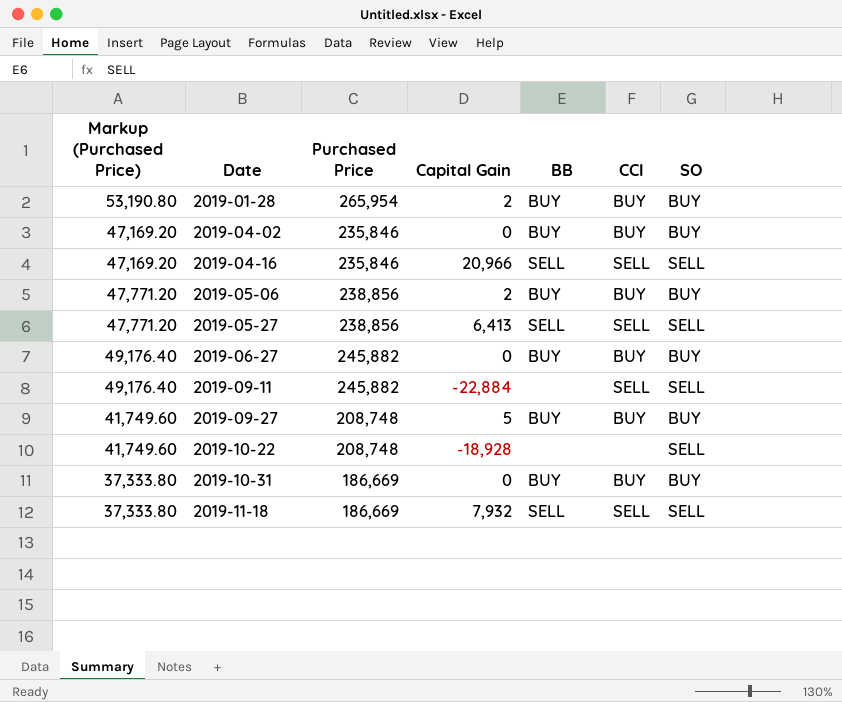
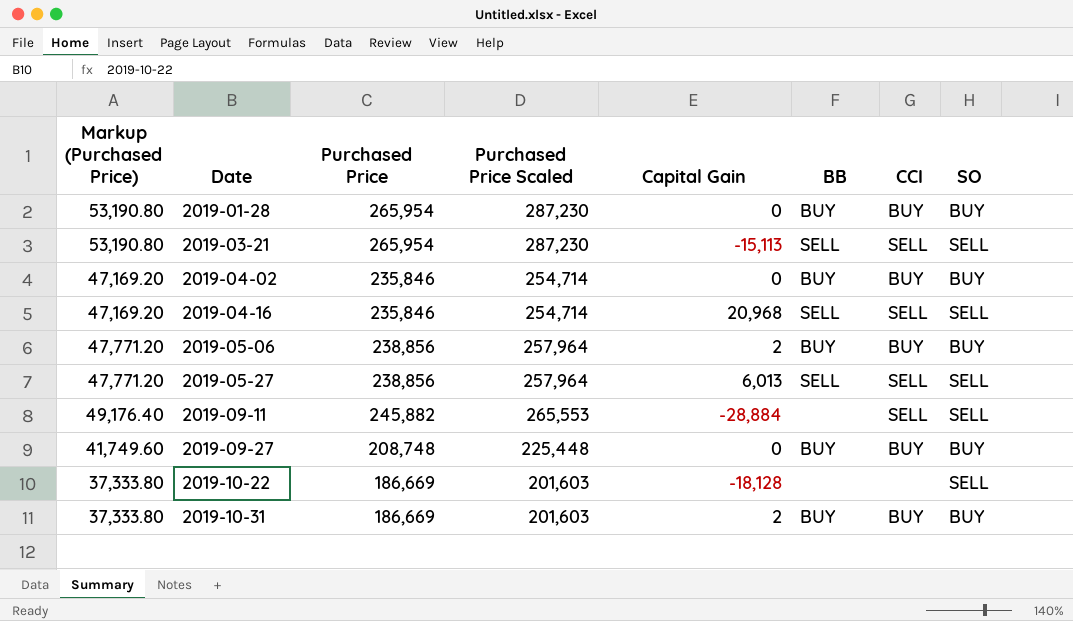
column Purchased Price Scaled | formula: none -> [Purchased Price] * 1.08
row 2019-06-27: 49,176.40 | 245,882 | 0 | BUY | BUY | BUY -> none
row 2019-11-18: 37,333.80 | 186,669 | 7,932 | SELL | SELL | SELL -> none
2019-01-28 | Capital Gain: 2 -> 0
row 2019-03-21: none -> 53,190.80 | 265,954 | 287,230 | -15,113 | SELL | SELL | SELL
2019-04-16 | Capital Gain: 20,966 -> 20,968
2019-05-27 | Capital Gain: 6,413 -> 6,013
2019-09-11 | Capital Gain: -22,884 -> -28,884
2019-09-27 | Capital Gain: 5 -> 0
2019-10-22 | Markup (Purchased Price): 41,749.60 -> 37,333.80
2019-10-22 | Purchased Price: 208,748 -> 186,669
2019-10-22 | Capital Gain: -18,928 -> -18,128
2019-10-31 | Capital Gain: 0 -> 2

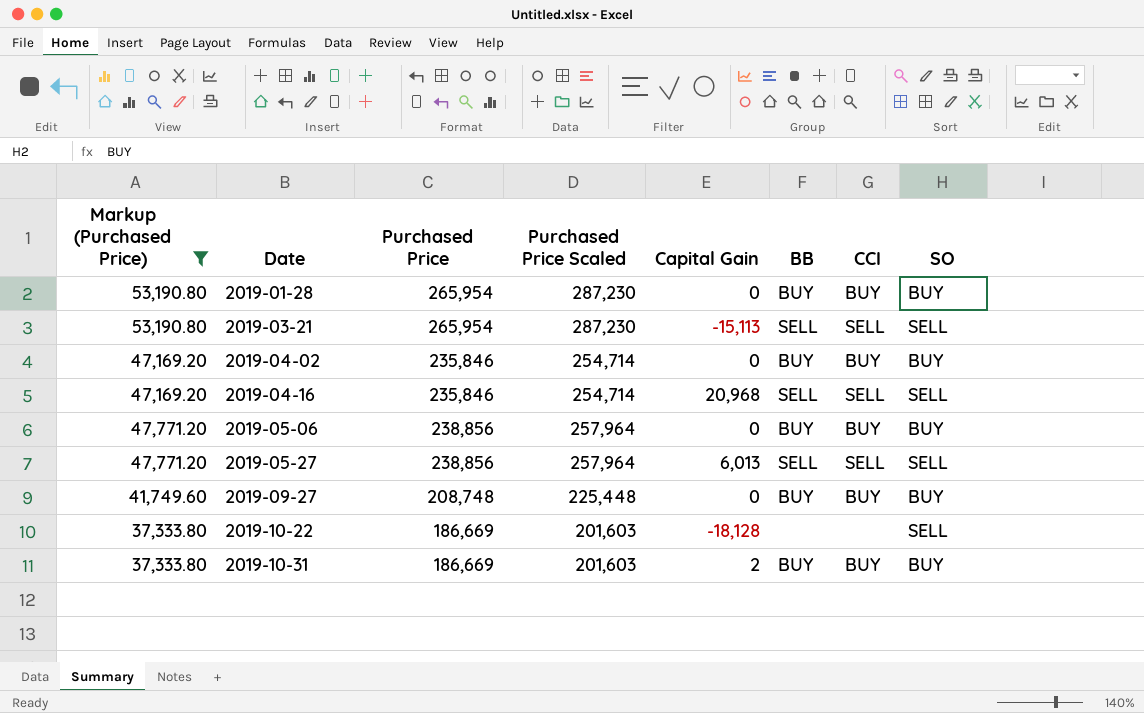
filter: none -> Markup (Purchased Price) != 49,176.40
2019-05-06 | Capital Gain: 2 -> 0

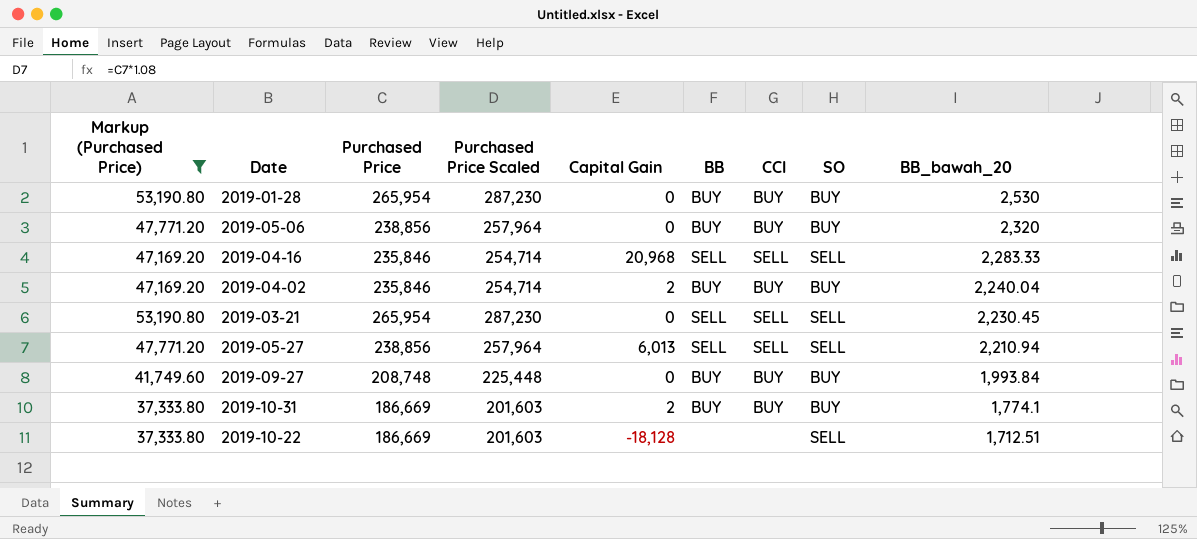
row order: Date ascending -> BB_bawah_20 descending
column BB_bawah_20 | position: none -> 9
2019-04-02 | Capital Gain: 0 -> 2
2019-03-21 | Capital Gain: -15,113 -> 0

